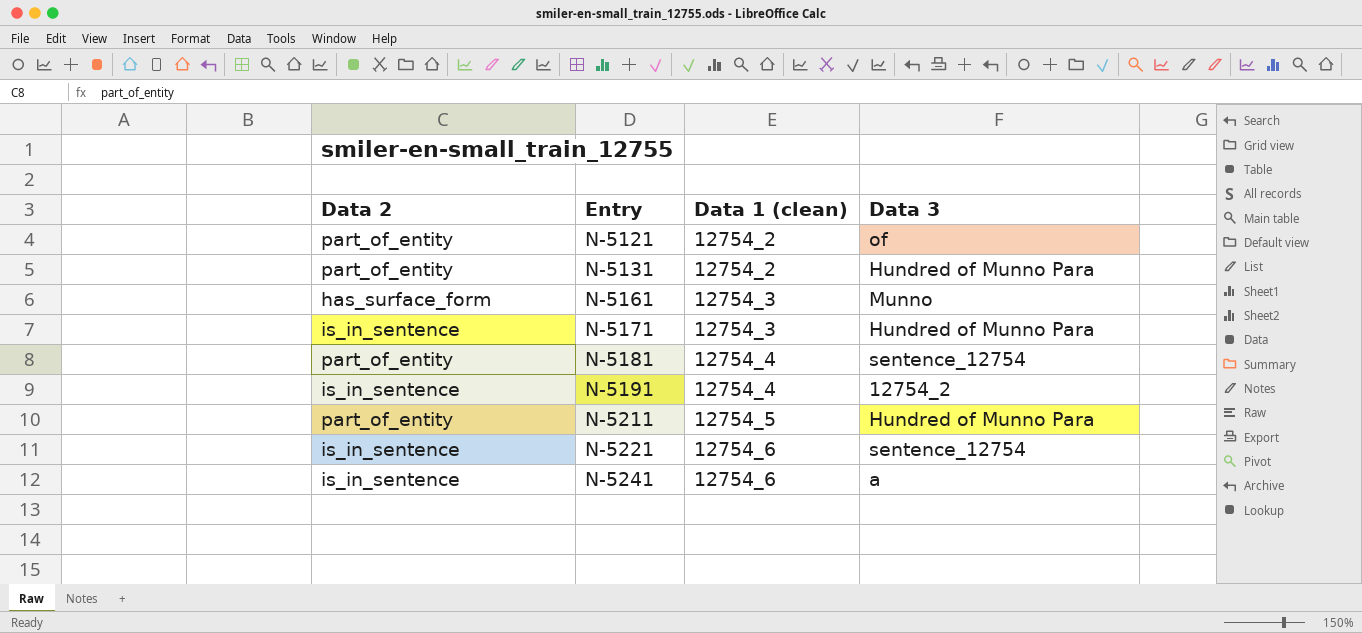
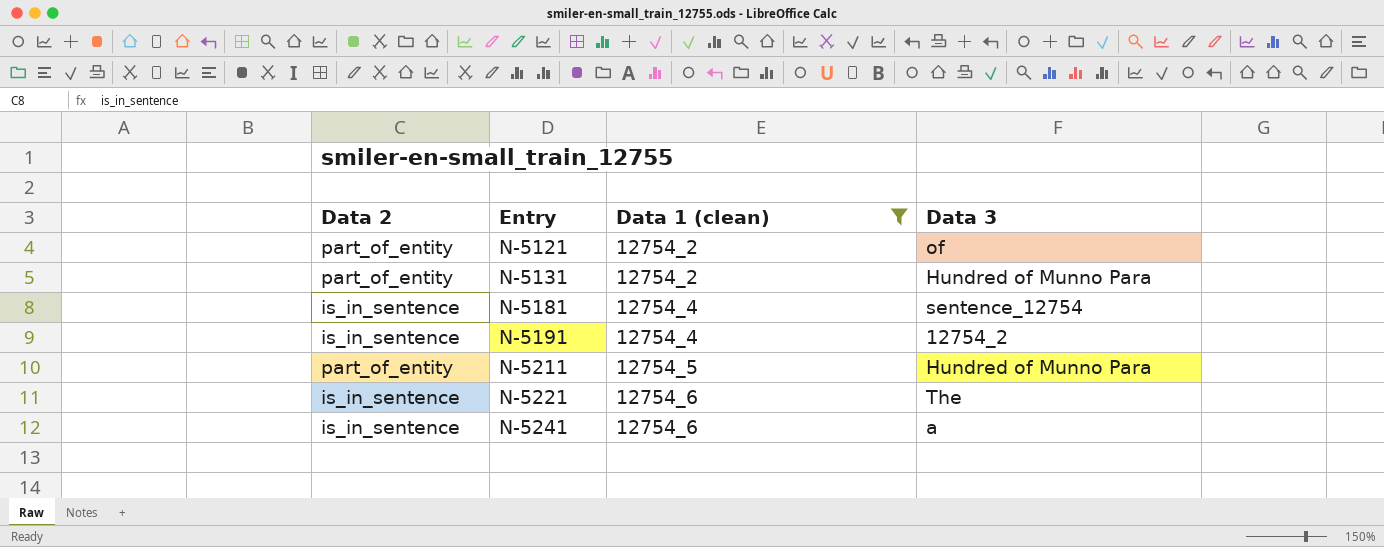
filter: none -> Data 1 (clean) != 12754_3
N-5181 | Data 2: part_of_entity -> is_in_sentence
N-5221 | Data 3: sentence_12754 -> The

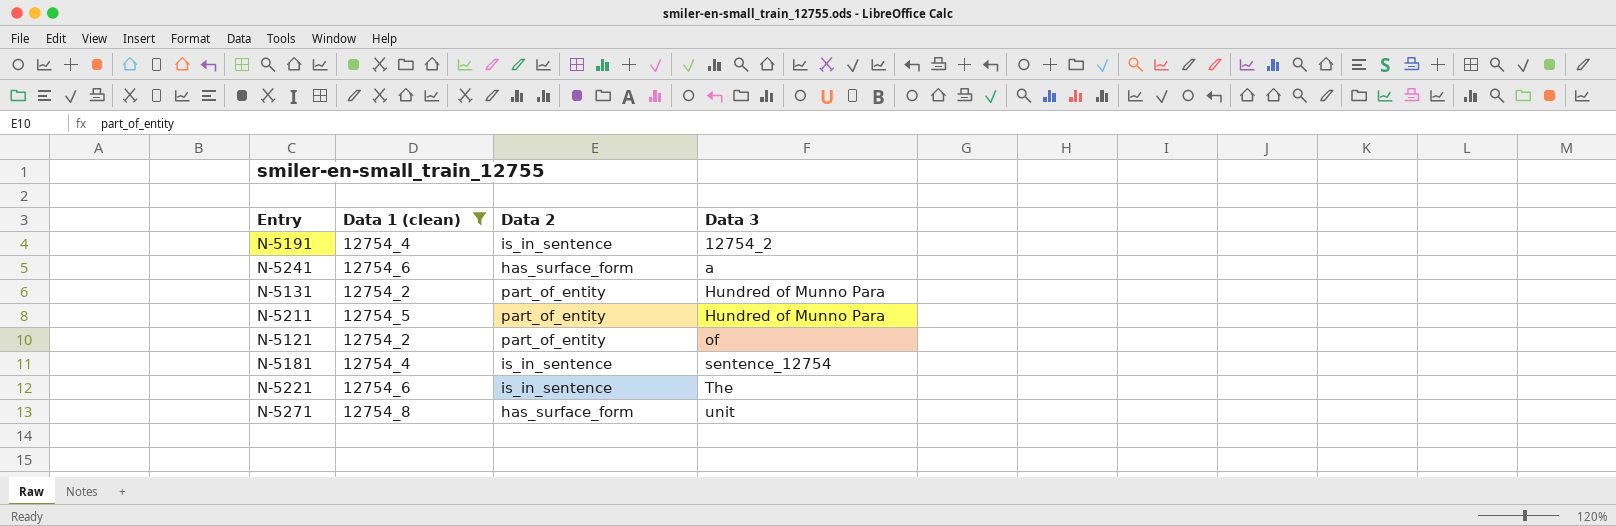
row order: Entry ascending -> Data 3 ascending
column Data 2 | position: 1 -> 3
N-5241 | Data 2: is_in_sentence -> has_surface_form
row N-5271: none -> 12754_8 | has_surface_form | unit

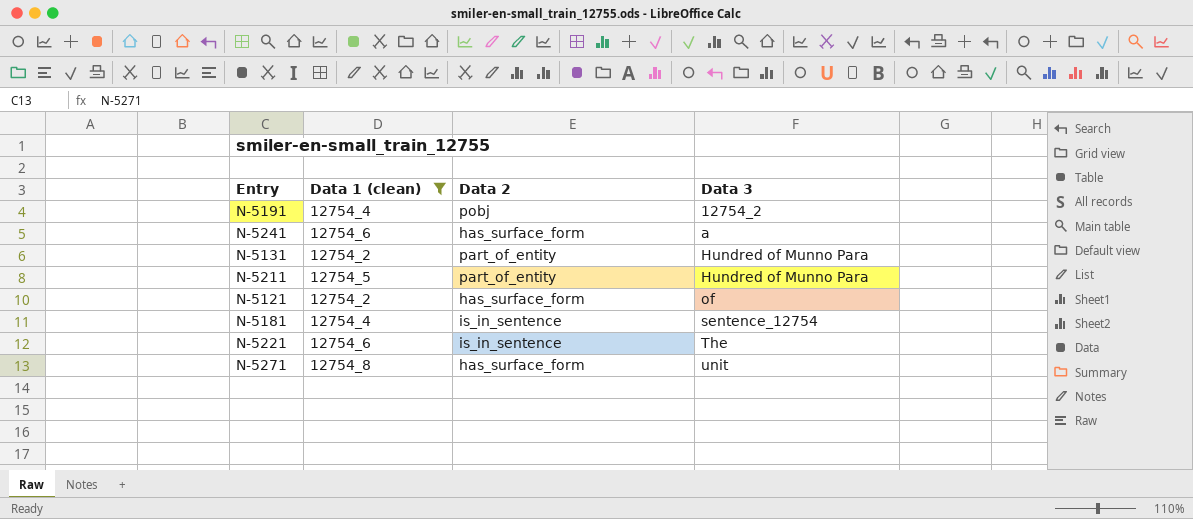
N-5191 | Data 2: is_in_sentence -> pobj
N-5121 | Data 2: part_of_entity -> has_surface_form

